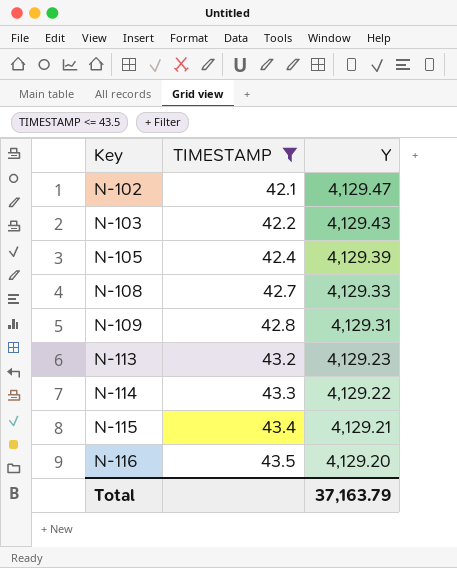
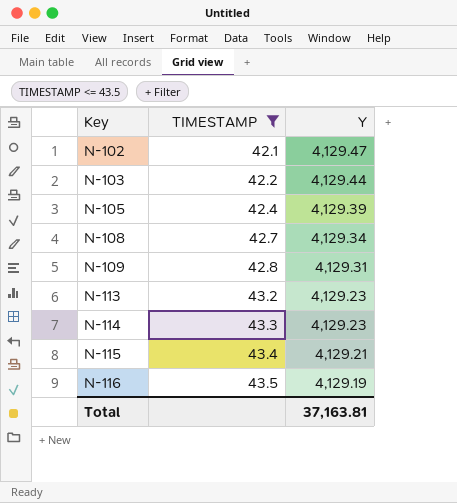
N-103 | Y: 4,129.43 -> 4,129.44
N-108 | Y: 4,129.33 -> 4,129.34
N-114 | Y: 4,129.22 -> 4,129.23
N-116 | Y: 4,129.20 -> 4,129.19
Total | Y: 37,163.79 -> 37,163.81

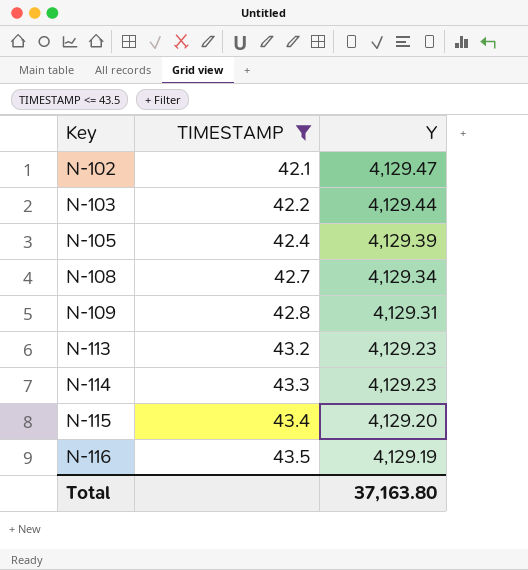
N-115 | Y: 4,129.21 -> 4,129.20
Total | Y: 37,163.81 -> 37,163.80

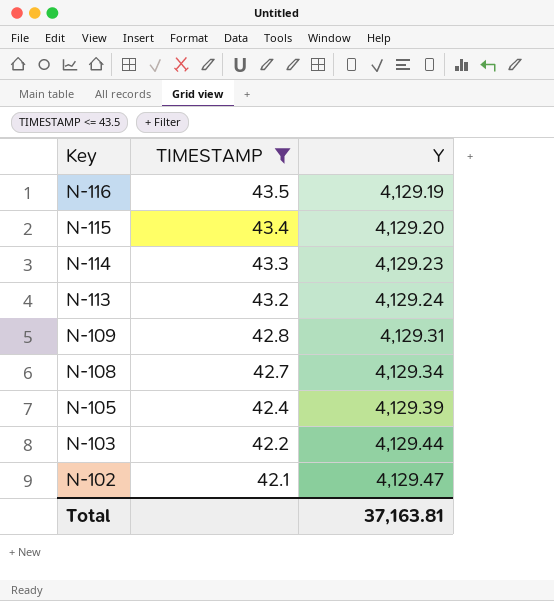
row order: Key ascending -> Key descending
N-113 | Y: 4,129.23 -> 4,129.24
Total | Y: 37,163.80 -> 37,163.81

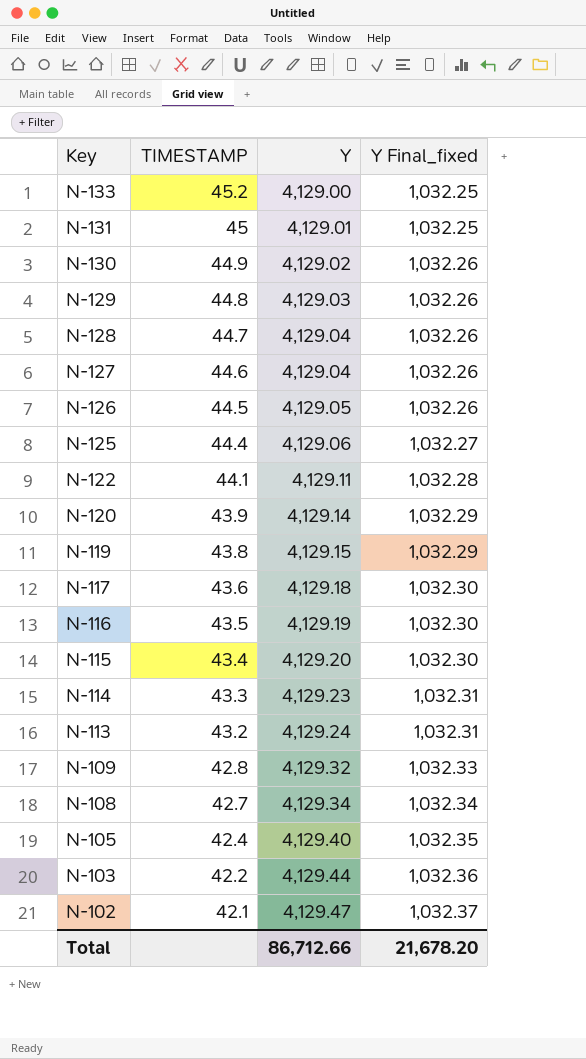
filter: TIMESTAMP <= 43.5 -> none
column Y Final_fixed | formula: none -> [Y] * 0.25
N-109 | Y: 4,129.31 -> 4,129.32
N-105 | Y: 4,129.39 -> 4,129.40
Total | Y: 37,163.81 -> 86,712.66

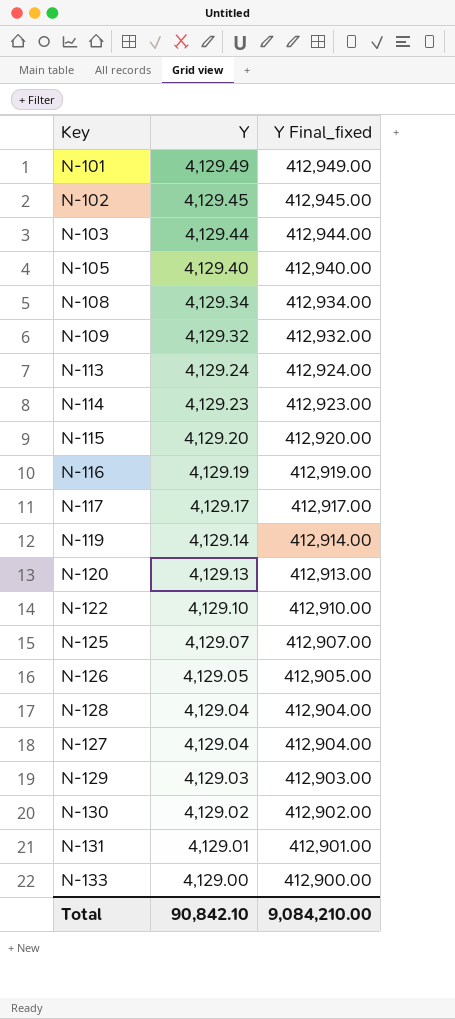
row order: Key descending -> Y descending
column TIMESTAMP | position: 2 -> none
column Y Final_fixed | formula: [Y] * 0.25 -> [Y] * 100
row N-101: none -> 4,129.49 | 412,949.00
N-102 | Y: 4,129.47 -> 4,129.45
N-117 | Y: 4,129.18 -> 4,129.17
N-119 | Y: 4,129.15 -> 4,129.14
N-120 | Y: 4,129.14 -> 4,129.13
N-122 | Y: 4,129.11 -> 4,129.10
N-125 | Y: 4,129.06 -> 4,129.07
Total | Y: 86,712.66 -> 90,842.10
Total | Y Final_fixed: 21,678.20 -> 9,084,210.00

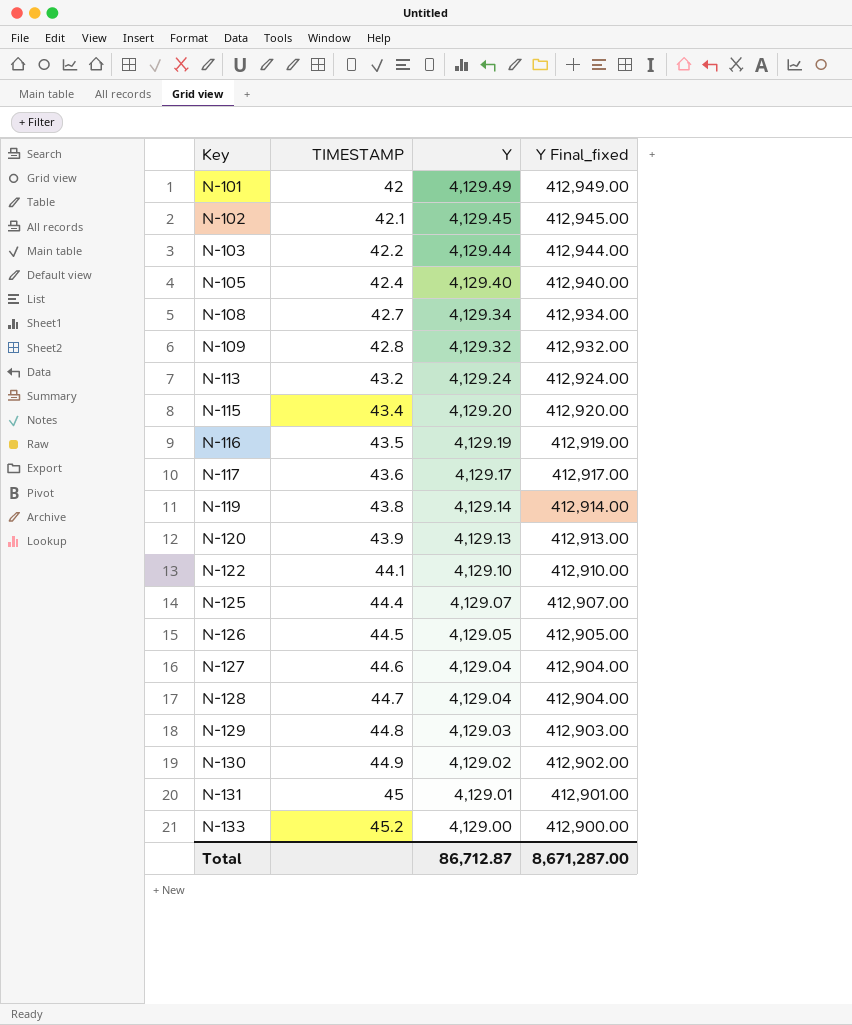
row order: Y descending -> Key ascending
column TIMESTAMP | position: none -> 2
row N-114: 4,129.23 | 412,923.00 -> none
Total | Y: 90,842.10 -> 86,712.87
Total | Y Final_fixed: 9,084,210.00 -> 8,671,287.00

